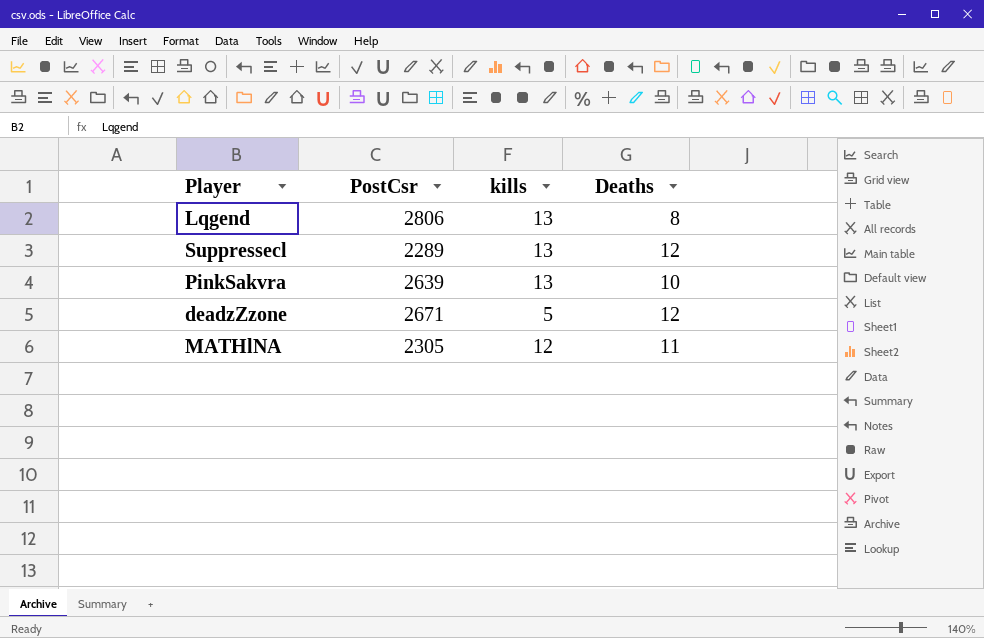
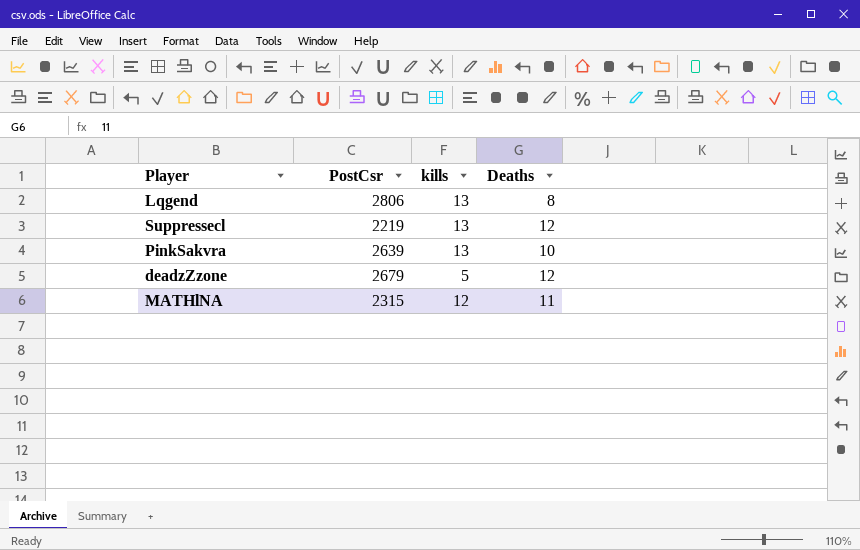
Suppressecl | PostCsr: 2289 -> 2219
deadzZzone | PostCsr: 2671 -> 2679
MATHlNA | PostCsr: 2305 -> 2315

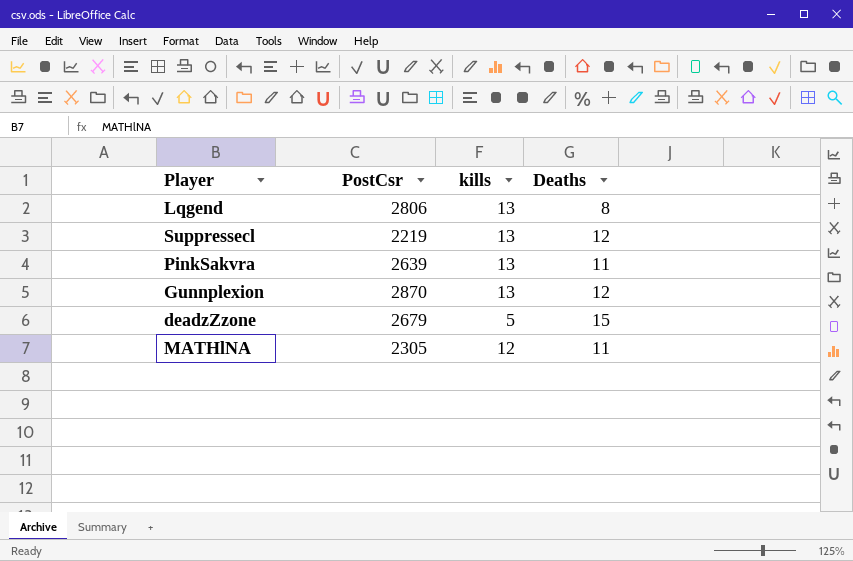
PinkSakvra | Deaths: 10 -> 11
row Gunnplexion: none -> 2870 | 13 | 12
deadzZzone | Deaths: 12 -> 15
MATHlNA | PostCsr: 2315 -> 2305

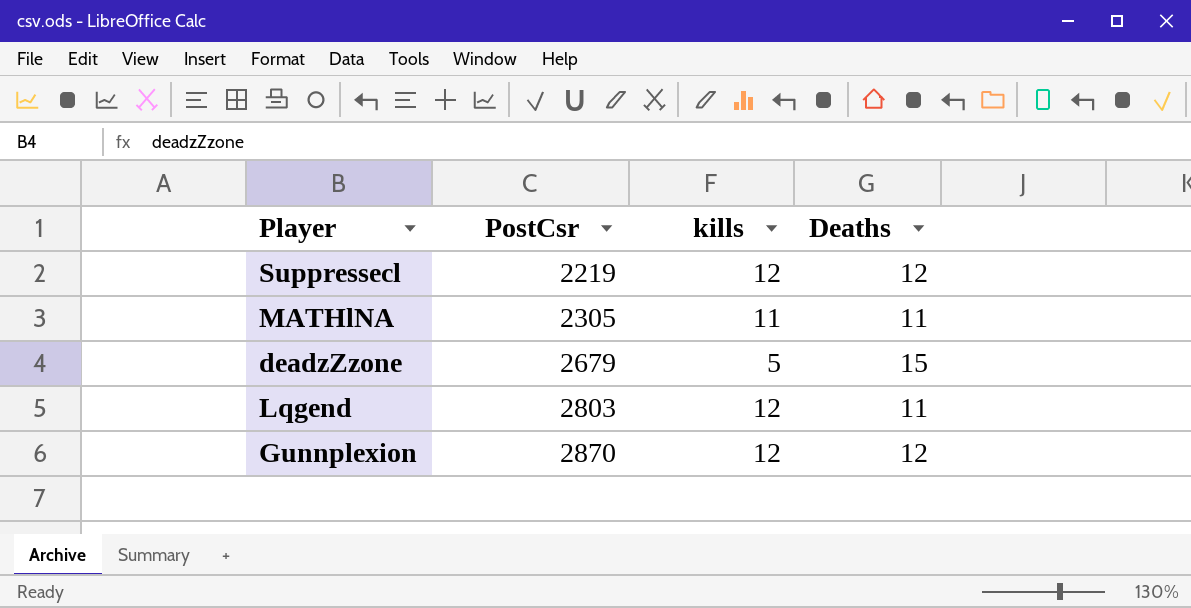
row order: none -> PostCsr ascending
row PinkSakvra: 2639 | 13 | 11 -> none
Suppressecl | kills: 13 -> 12
MATHlNA | kills: 12 -> 11
Lqgend | PostCsr: 2806 -> 2803
Lqgend | kills: 13 -> 12
Lqgend | Deaths: 8 -> 11
Gunnplexion | kills: 13 -> 12

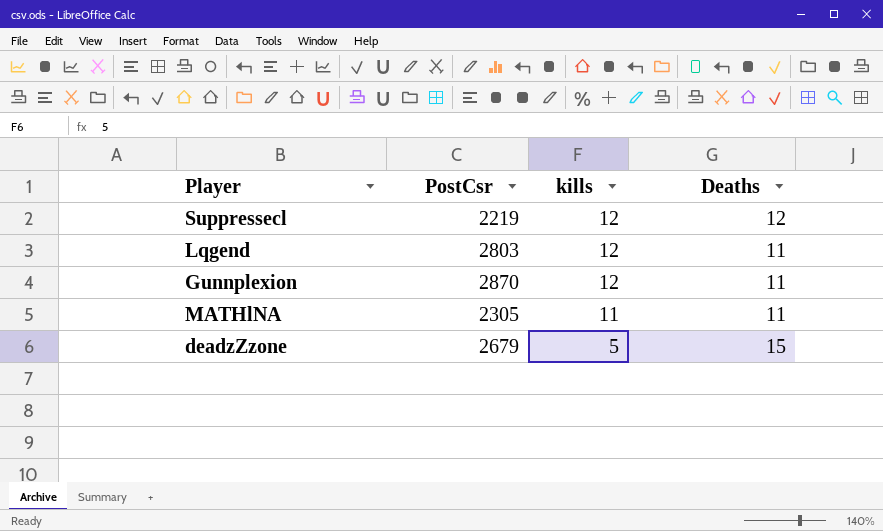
row order: PostCsr ascending -> kills descending
Gunnplexion | Deaths: 12 -> 11

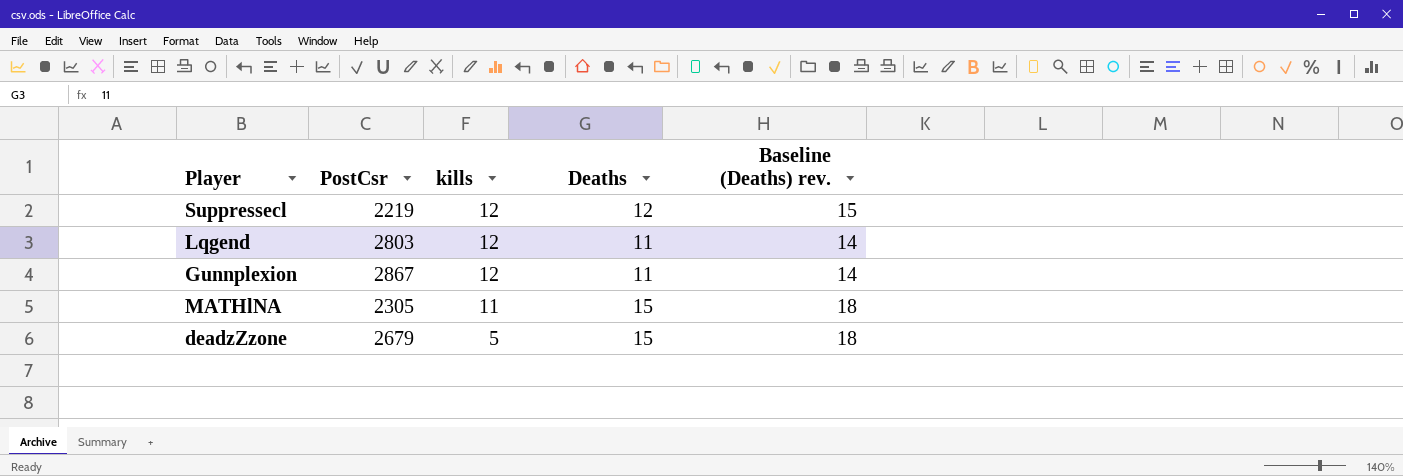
column Baseline (Deaths) rev. | formula: none -> [Deaths] + 3
Gunnplexion | PostCsr: 2870 -> 2867
MATHlNA | Deaths: 11 -> 15

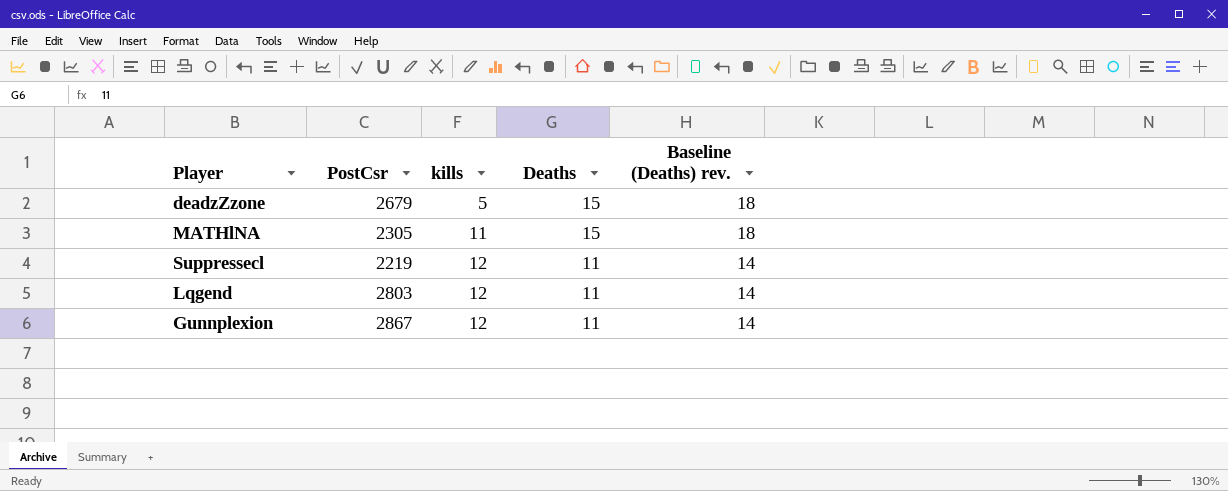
row order: kills descending -> kills ascending
Suppressecl | Deaths: 12 -> 11
Suppressecl | Baseline (Deaths) rev.: 15 -> 14

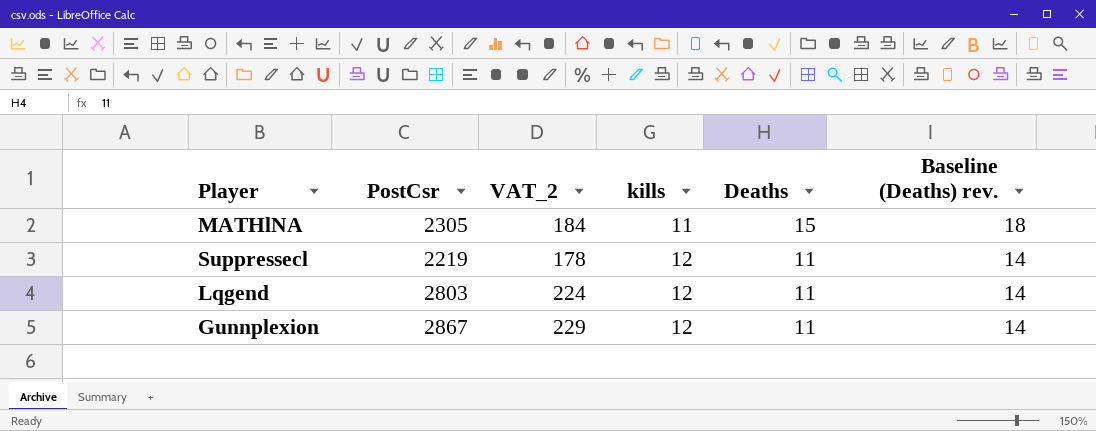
column VAT_2 | formula: none -> [PostCsr] * 0.08
row deadzZzone: 2679 | 5 | 15 | 18 -> none

